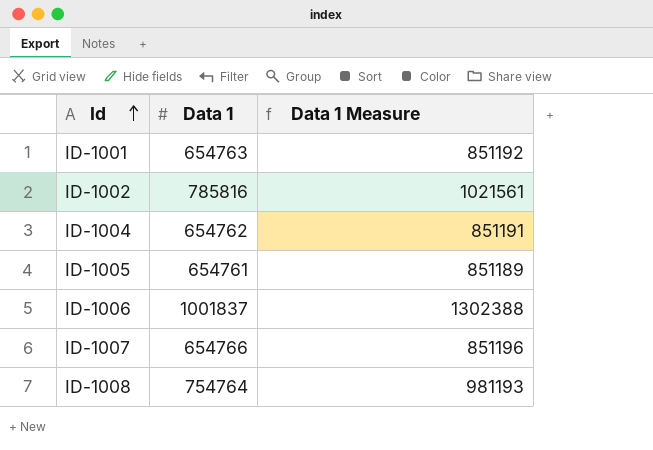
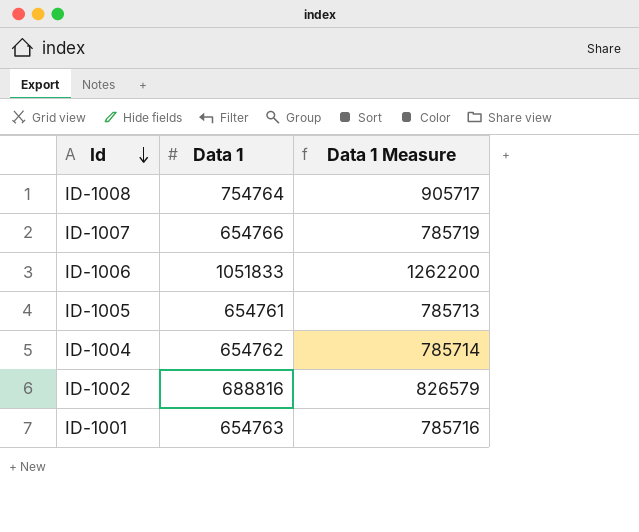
row order: Id ascending -> Id descending
column Data 1 Measure | formula: [Data 1] * 1.3 -> [Data 1] * 1.2
ID-1006 | Data 1: 1001837 -> 1051833
ID-1002 | Data 1: 785816 -> 688816

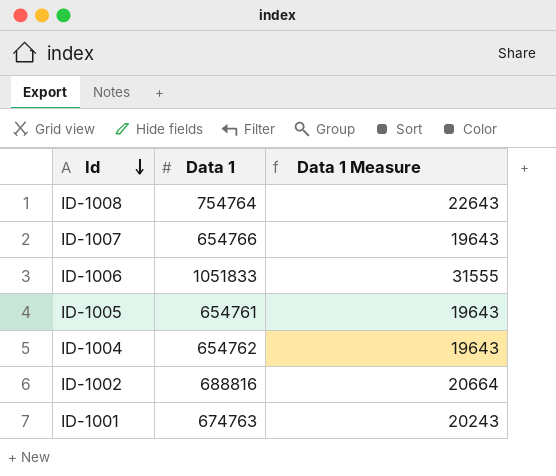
column Data 1 Measure | formula: [Data 1] * 1.2 -> [Data 1] * 0.03
ID-1001 | Data 1: 654763 -> 674763

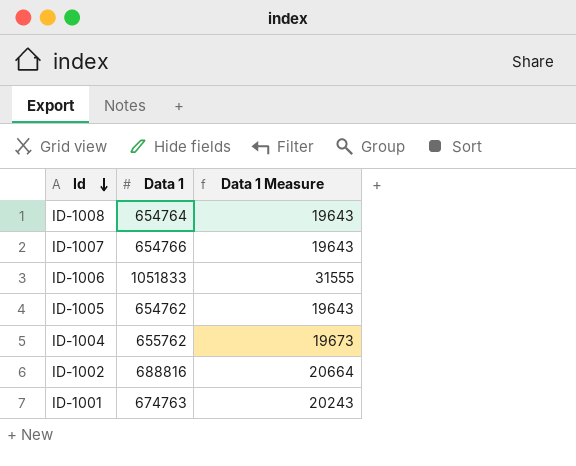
ID-1008 | Data 1: 754764 -> 654764
ID-1008 | Data 1 Measure: 22643 -> 19643
ID-1005 | Data 1: 654761 -> 654762
ID-1004 | Data 1: 654762 -> 655762
ID-1004 | Data 1 Measure: 19643 -> 19673

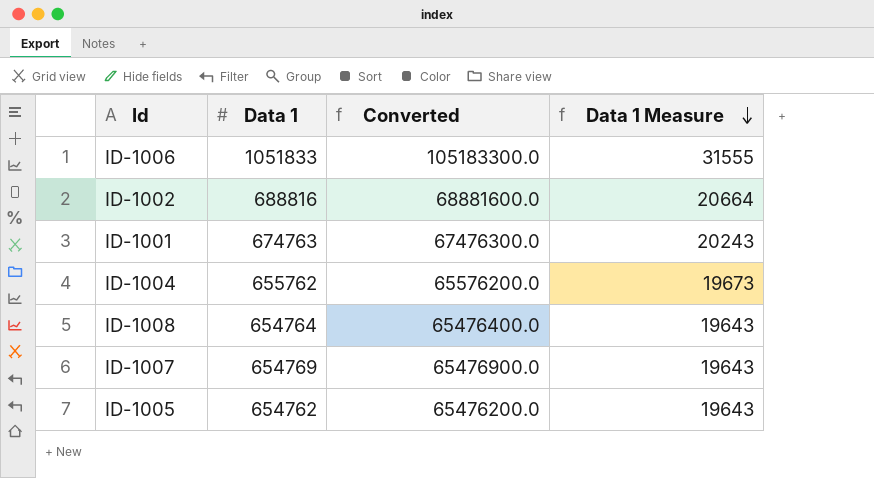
row order: Id descending -> Data 1 Measure descending
column Converted | formula: none -> [Data 1] * 100
ID-1007 | Data 1: 654766 -> 654769

